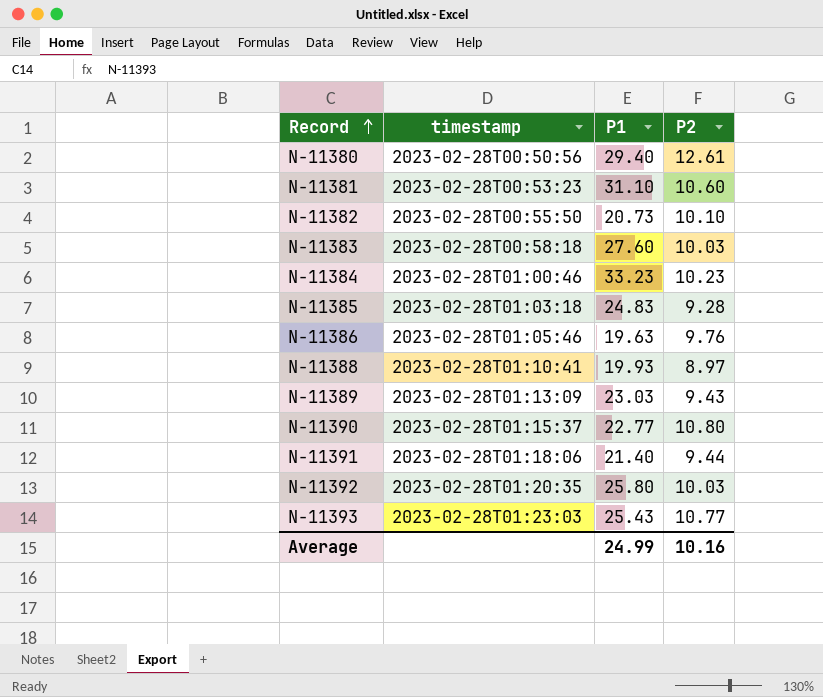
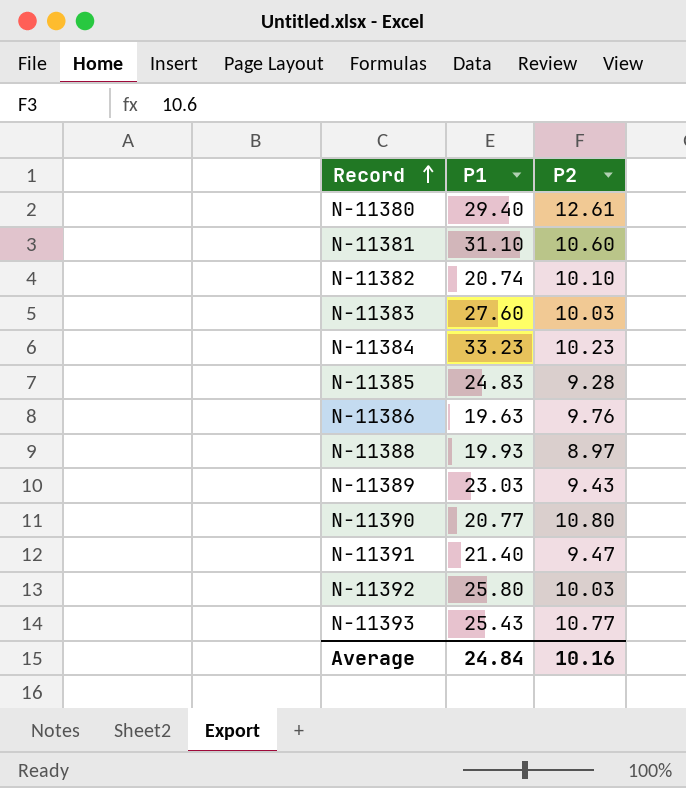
column timestamp | position: 2 -> none
N-11382 | P1: 20.73 -> 20.74
N-11390 | P1: 22.77 -> 20.77
N-11391 | P2: 9.44 -> 9.47
Average | P1: 24.99 -> 24.84

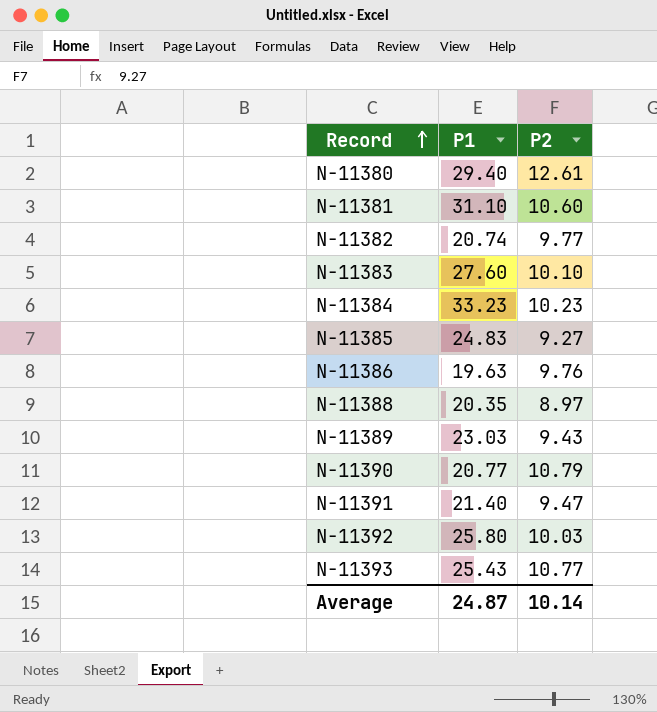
N-11382 | P2: 10.10 -> 9.77
N-11383 | P2: 10.03 -> 10.10
N-11385 | P2: 9.28 -> 9.27
N-11388 | P1: 19.93 -> 20.35
N-11390 | P2: 10.80 -> 10.79
Average | P1: 24.84 -> 24.87
Average | P2: 10.16 -> 10.14

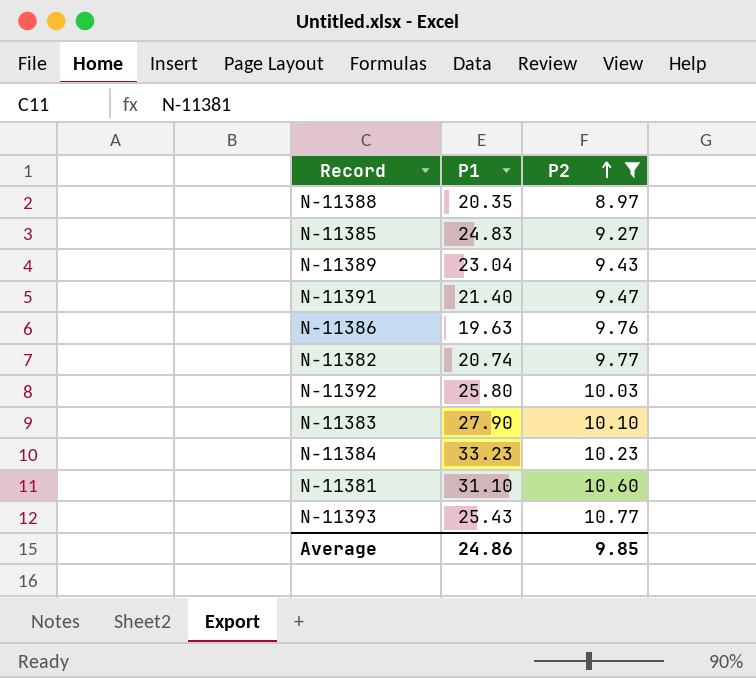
filter: none -> P2 <= 10.77
row order: Record ascending -> P2 ascending
N-11389 | P1: 23.03 -> 23.04
N-11383 | P1: 27.60 -> 27.90
Average | P1: 24.87 -> 24.86
Average | P2: 10.14 -> 9.85

